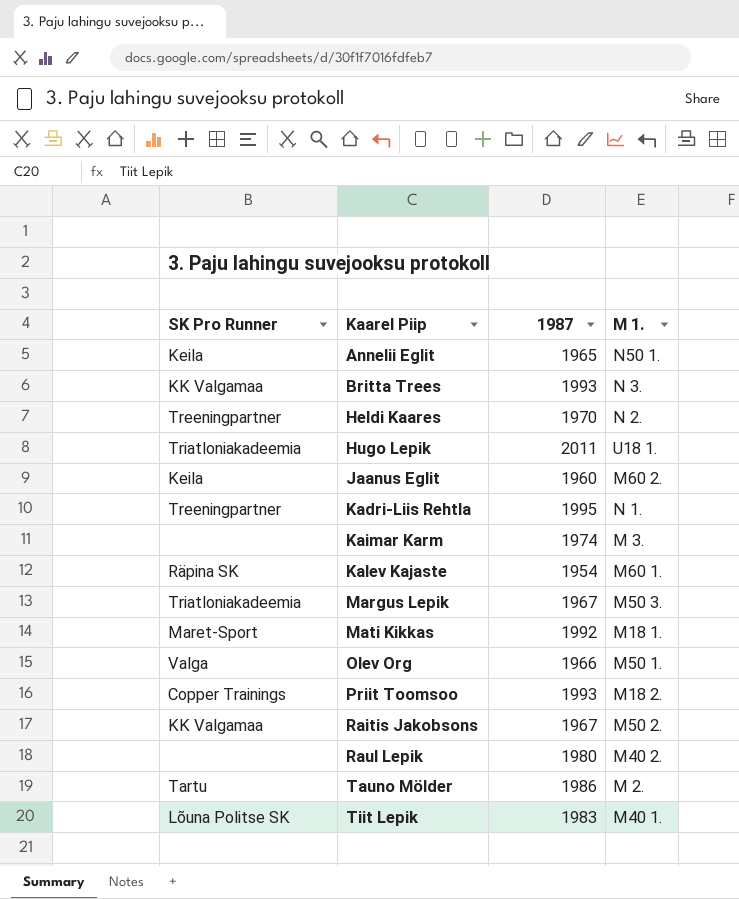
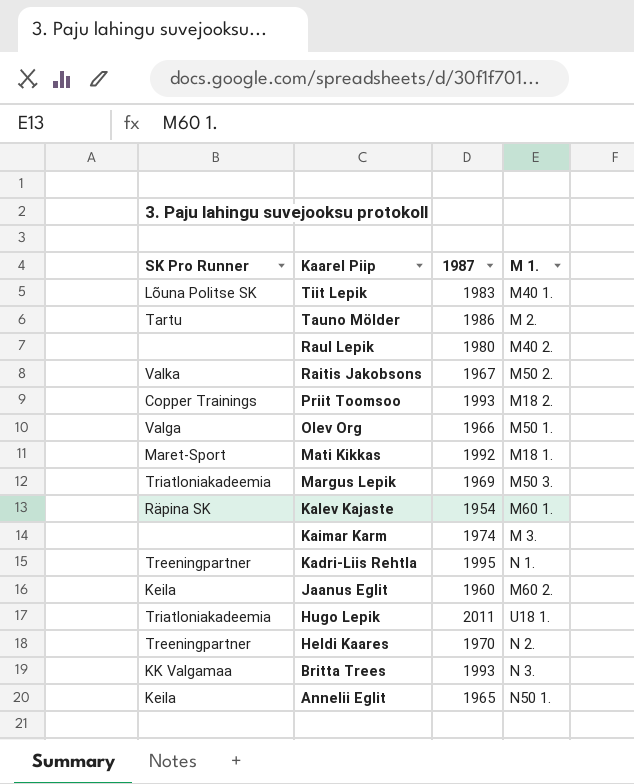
row order: Kaarel Piip ascending -> Kaarel Piip descending
Raitis Jakobsons | SK Pro Runner: KK Valgamaa -> Valka
Margus Lepik | 1987: 1967 -> 1969

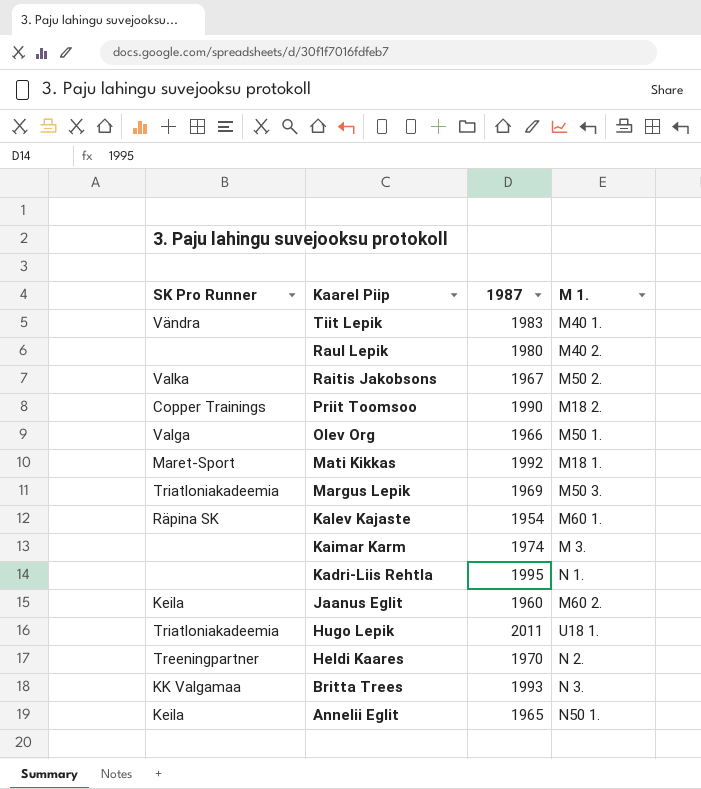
row Tauno Mölder: Tartu | 1986 | M 2. -> none
Tiit Lepik | SK Pro Runner: Lõuna Politse SK -> Vändra
Priit Toomsoo | 1987: 1993 -> 1990
Kadri-Liis Rehtla | SK Pro Runner: Treeningpartner -> none

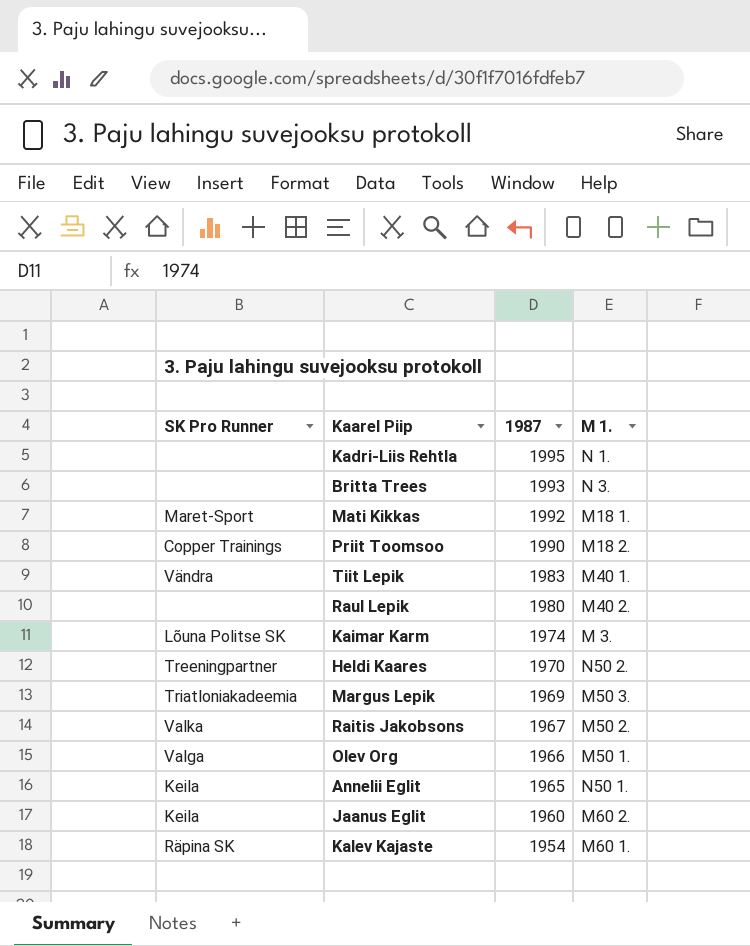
row order: Kaarel Piip descending -> 1987 descending
row Hugo Lepik: Triatloniakadeemia | 2011 | U18 1. -> none
Britta Trees | SK Pro Runner: KK Valgamaa -> none
Kaimar Karm | SK Pro Runner: none -> Lõuna Politse SK
Heldi Kaares | M 1.: N 2. -> N50 2.

